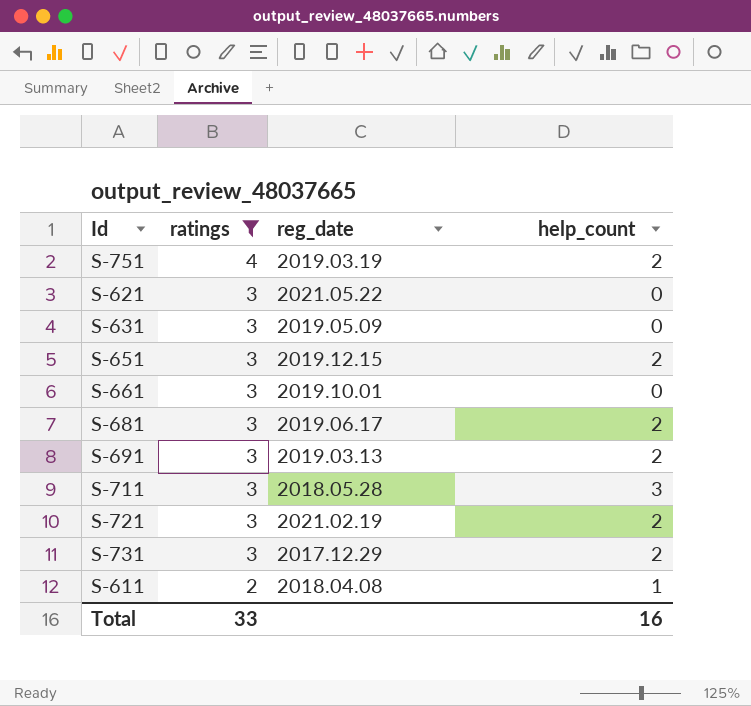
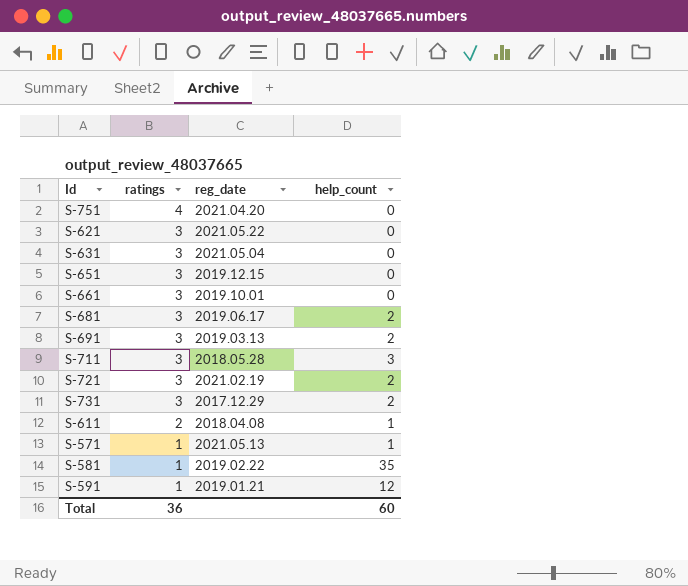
filter: ratings != 1 -> none
S-751 | reg_date: 2019.03.19 -> 2021.04.20
S-751 | help_count: 2 -> 0
S-631 | reg_date: 2019.05.09 -> 2021.05.04
S-651 | help_count: 2 -> 0
Total | ratings: 33 -> 36
Total | help_count: 16 -> 60

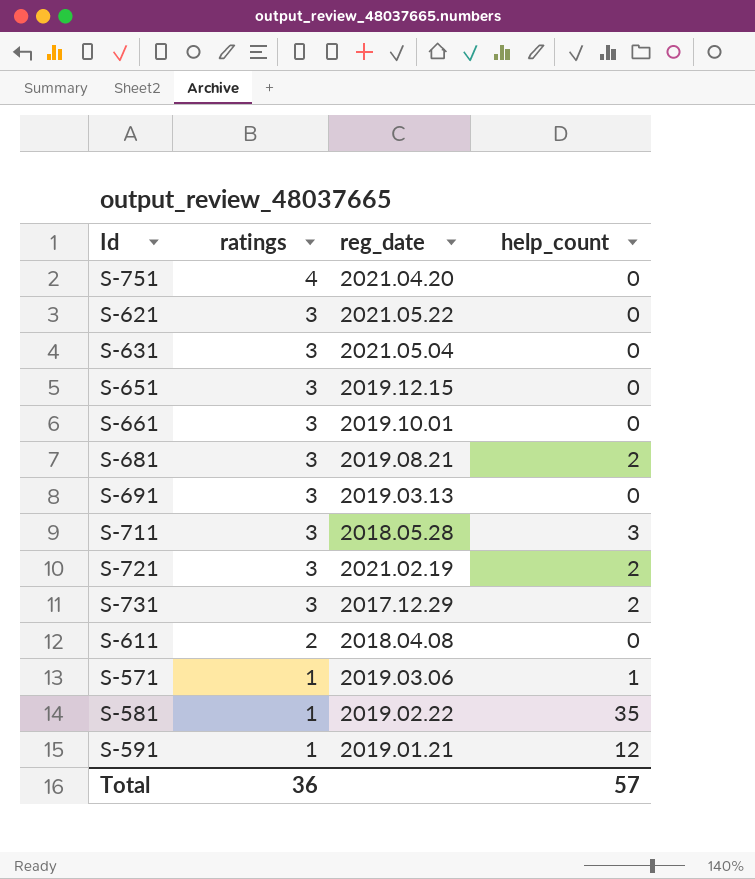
S-681 | reg_date: 2019.06.17 -> 2019.08.21
S-691 | help_count: 2 -> 0
S-611 | help_count: 1 -> 0
S-571 | reg_date: 2021.05.13 -> 2019.03.06
Total | help_count: 60 -> 57

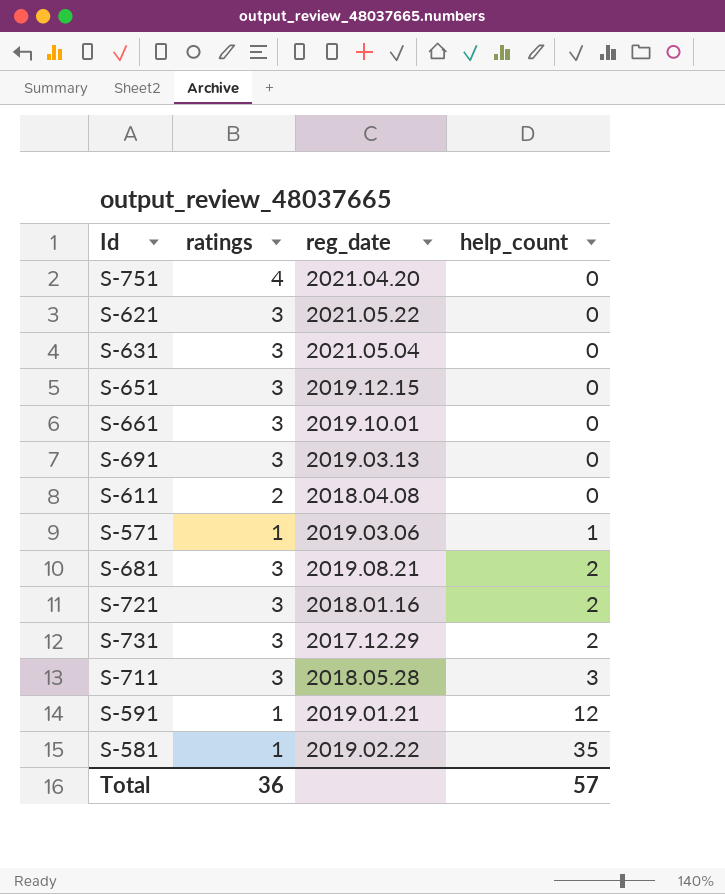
row order: ratings descending -> help_count ascending
S-721 | reg_date: 2021.02.19 -> 2018.01.16

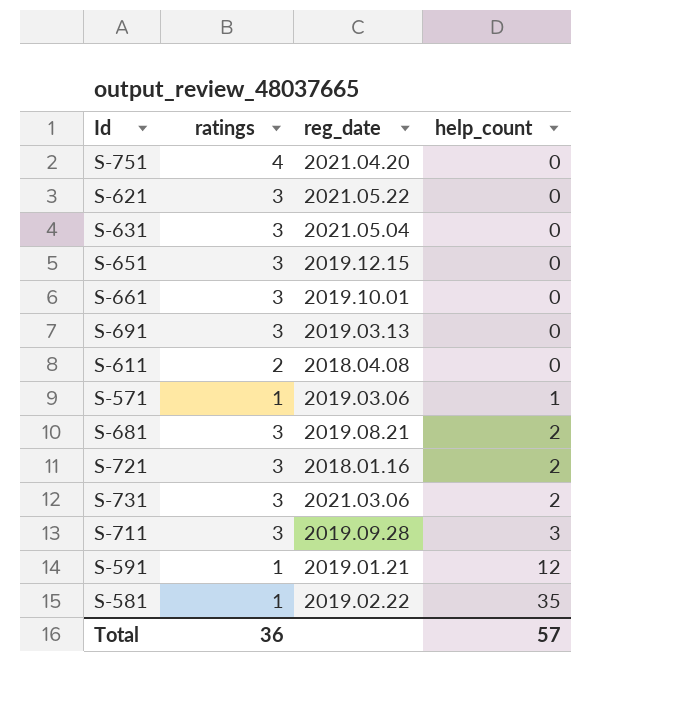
S-731 | reg_date: 2017.12.29 -> 2021.03.06
S-711 | reg_date: 2018.05.28 -> 2019.09.28

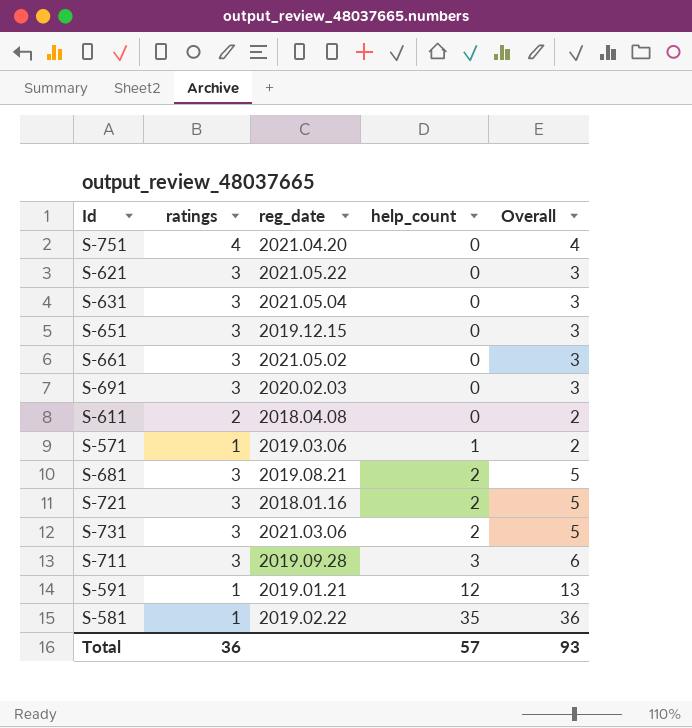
column Overall | formula: none -> [ratings] + [help_count]
S-661 | reg_date: 2019.10.01 -> 2021.05.02
S-691 | reg_date: 2019.03.13 -> 2020.02.03

